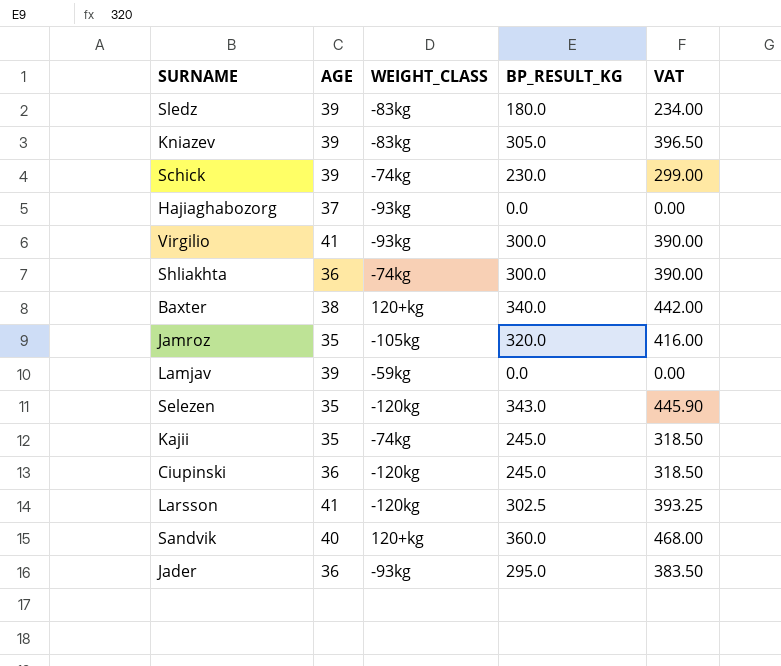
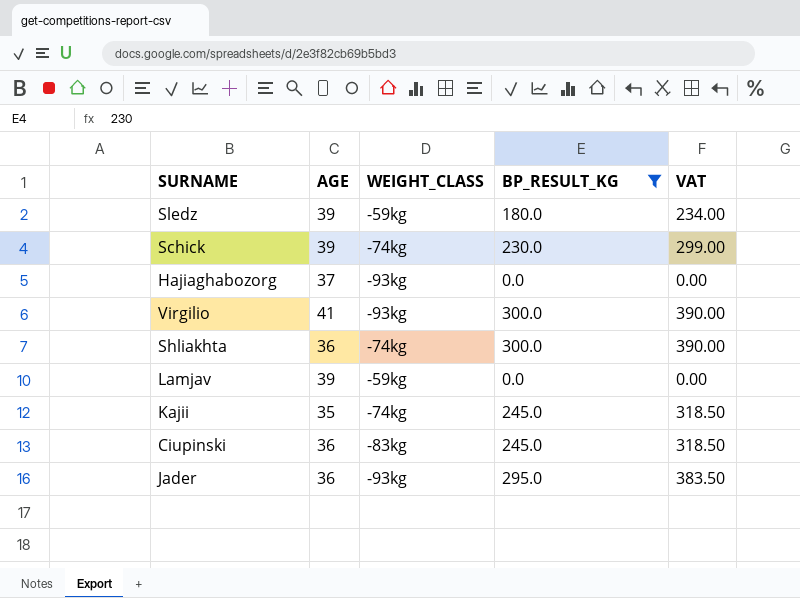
filter: none -> BP_RESULT_KG <= 300.0
Sledz | WEIGHT_CLASS: -83kg -> -59kg
Ciupinski | WEIGHT_CLASS: -120kg -> -83kg

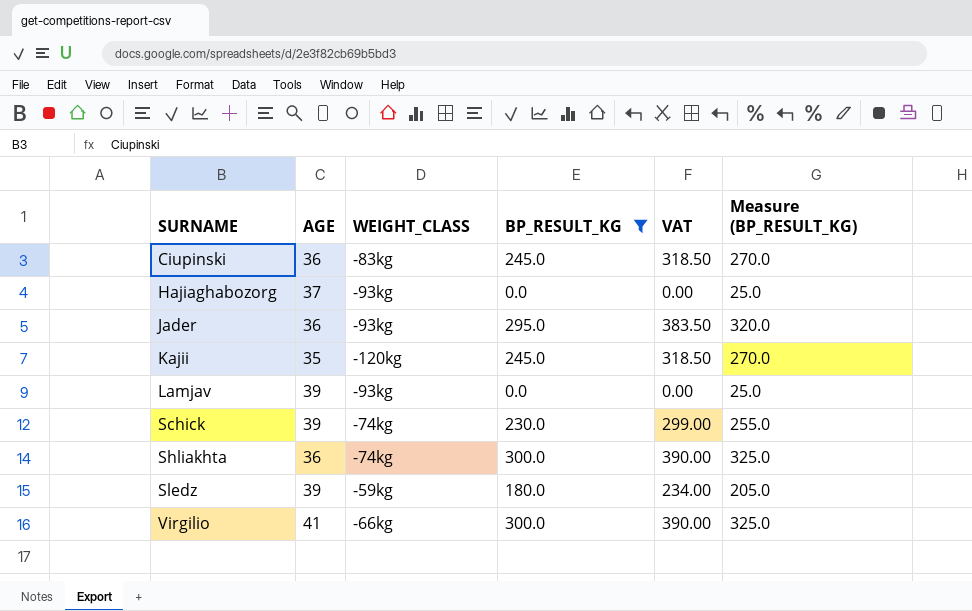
row order: none -> SURNAME ascending
column Measure (BP_RESULT_KG) | formula: none -> [BP_RESULT_KG] + 25
Kajii | WEIGHT_CLASS: -74kg -> -120kg
Lamjav | WEIGHT_CLASS: -59kg -> -93kg
Virgilio | WEIGHT_CLASS: -93kg -> -66kg

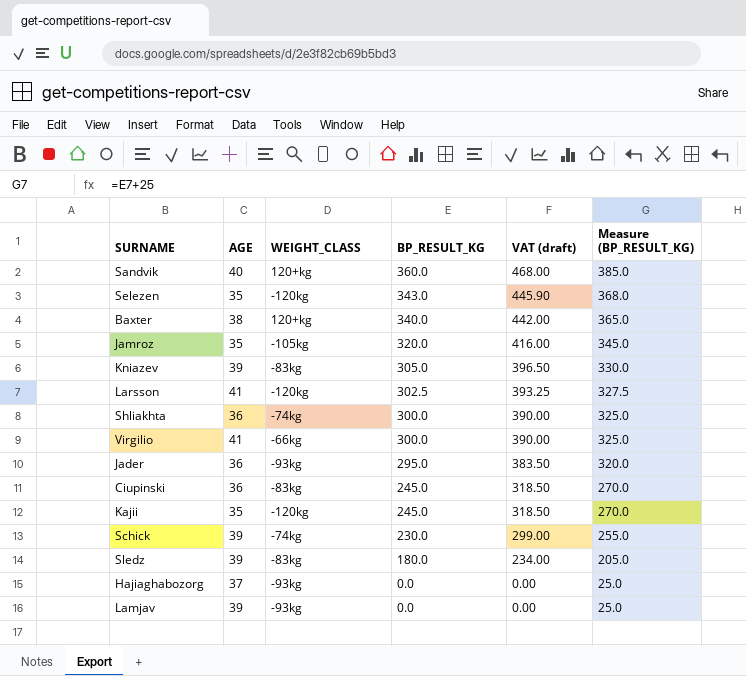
filter: BP_RESULT_KG <= 300.0 -> none
row order: SURNAME ascending -> BP_RESULT_KG descending
column name: VAT -> VAT (draft)
Sledz | WEIGHT_CLASS: -59kg -> -83kg

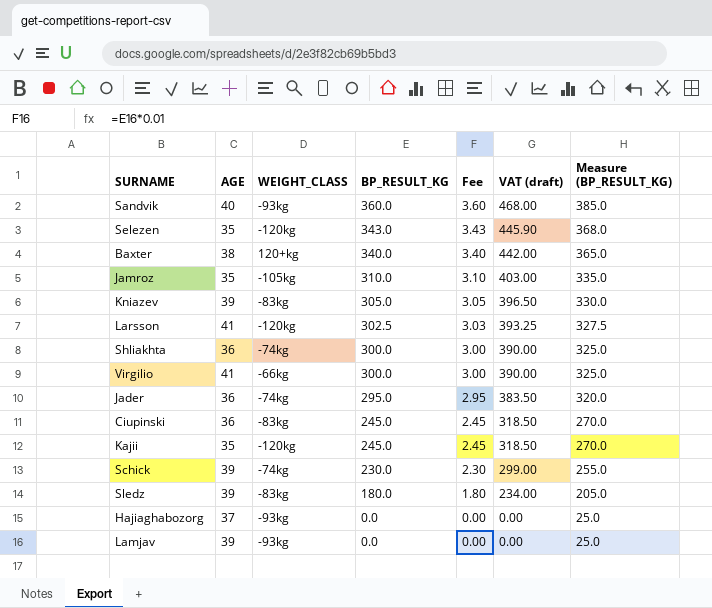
column Fee | formula: none -> [BP_RESULT_KG] * 0.01
Sandvik | WEIGHT_CLASS: 120+kg -> -93kg
Jamroz | BP_RESULT_KG: 320.0 -> 310.0
Jamroz | VAT (draft): 416.00 -> 403.00
Jamroz | Measure (BP_RESULT_KG): 345.0 -> 335.0
Jader | WEIGHT_CLASS: -93kg -> -74kg

